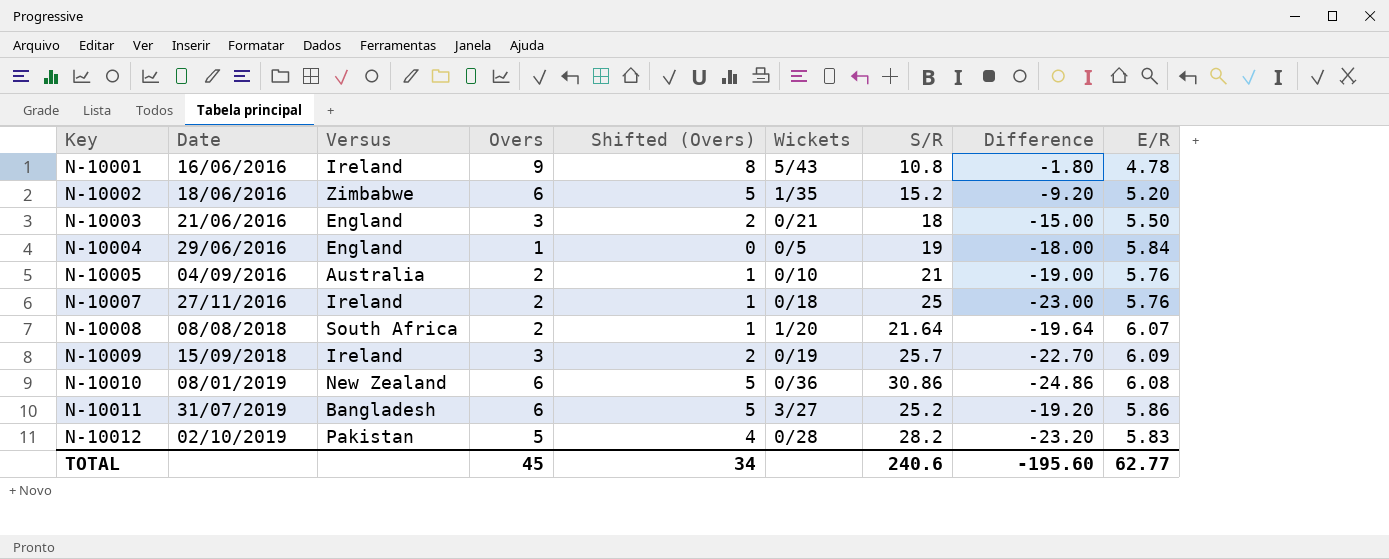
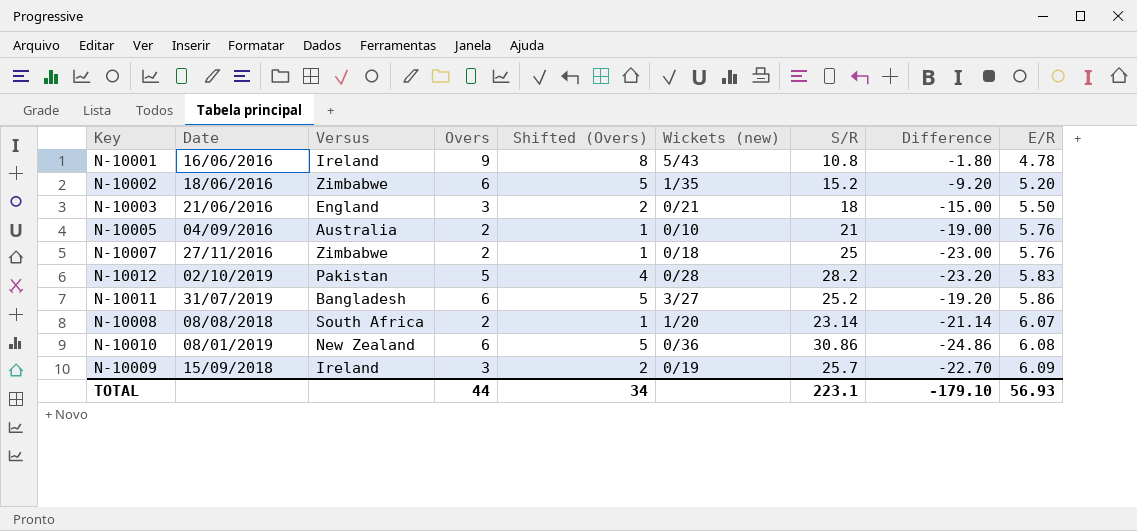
row order: Key ascending -> E/R ascending
column name: Wickets -> Wickets (new)
row N-10004: 29/06/2016 | England | 1 | 0 | 0/5 | 19 | -18.00 | 5.84 -> none
N-10007 | Versus: Ireland -> Zimbabwe
N-10008 | S/R: 21.64 -> 23.14
N-10008 | Difference: -19.64 -> -21.14
TOTAL | Overs: 45 -> 44
TOTAL | S/R: 240.6 -> 223.1
TOTAL | Difference: -195.60 -> -179.10
TOTAL | E/R: 62.77 -> 56.93

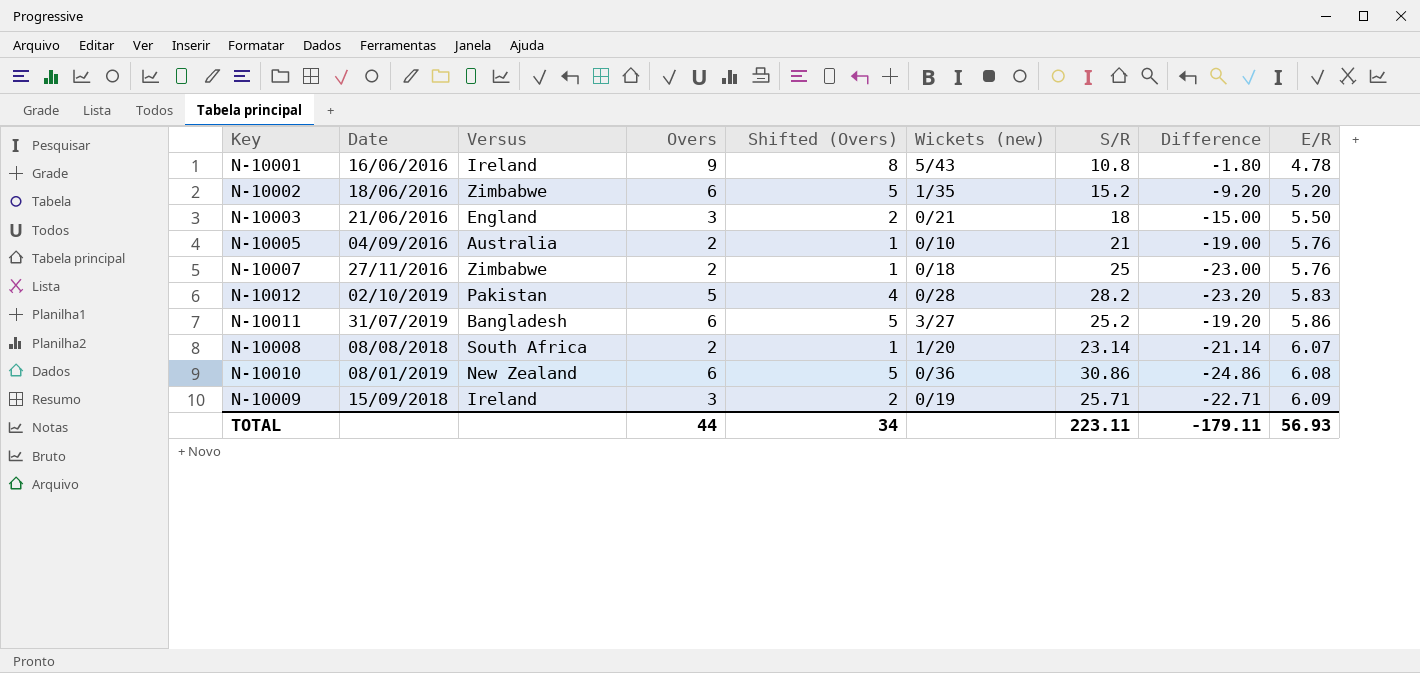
N-10009 | S/R: 25.7 -> 25.71
N-10009 | Difference: -22.70 -> -22.71
TOTAL | S/R: 223.1 -> 223.11
TOTAL | Difference: -179.10 -> -179.11

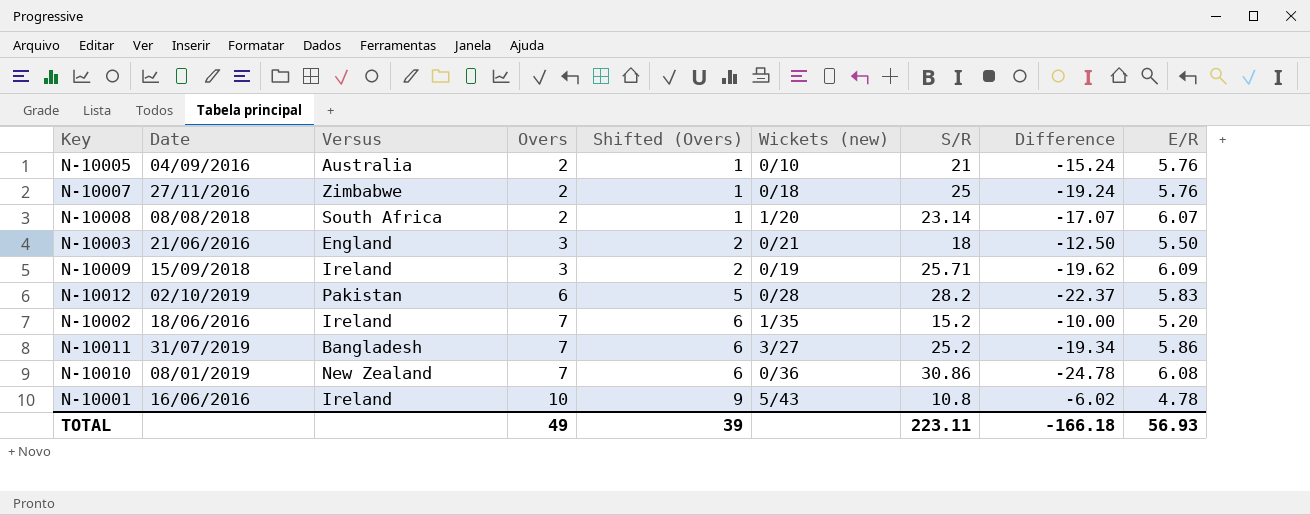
row order: E/R ascending -> Overs ascending
column Difference | formula: [Overs] - [S/R] -> [E/R] - [S/R]
N-10012 | Overs: 5 -> 6
N-10012 | Shifted (Overs): 4 -> 5
N-10002 | Versus: Zimbabwe -> Ireland
N-10002 | Overs: 6 -> 7
N-10002 | Shifted (Overs): 5 -> 6
N-10011 | Overs: 6 -> 7
N-10011 | Shifted (Overs): 5 -> 6
N-10010 | Overs: 6 -> 7
N-10010 | Shifted (Overs): 5 -> 6
N-10001 | Overs: 9 -> 10
N-10001 | Shifted (Overs): 8 -> 9
TOTAL | Overs: 44 -> 49
TOTAL | Shifted (Overs): 34 -> 39
TOTAL | Difference: -179.11 -> -166.18

